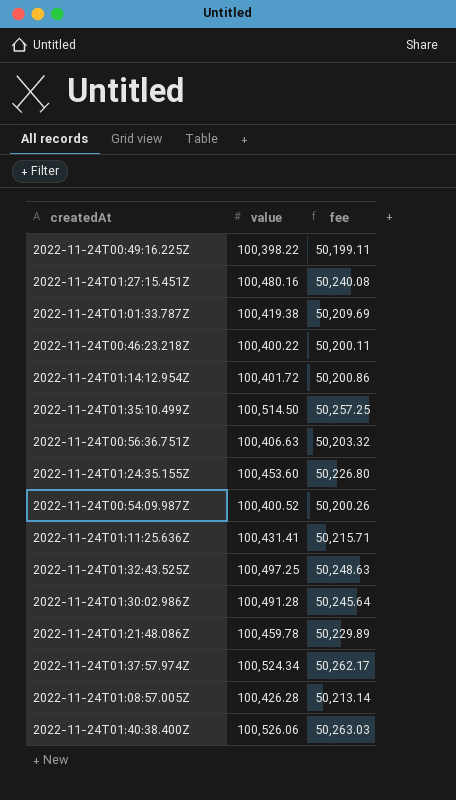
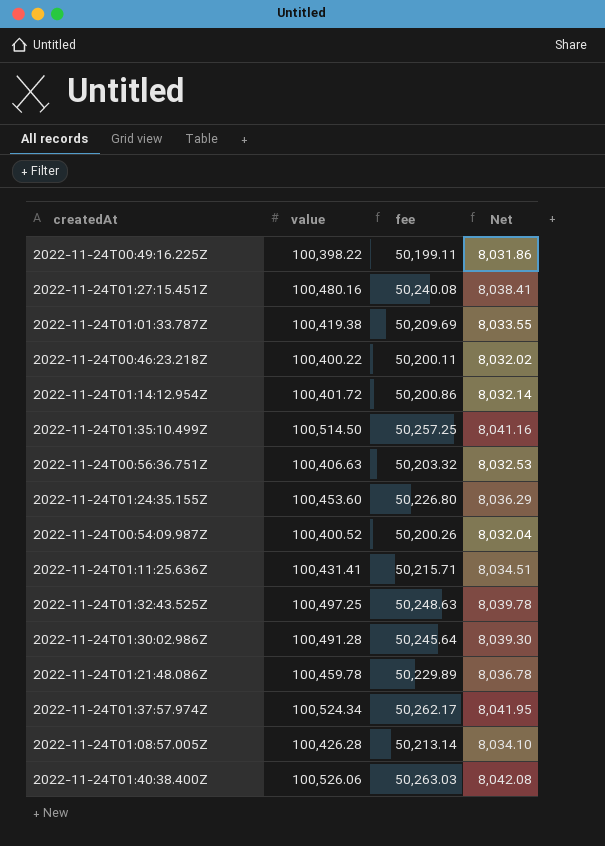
column Net | formula: none -> [value] * 0.08

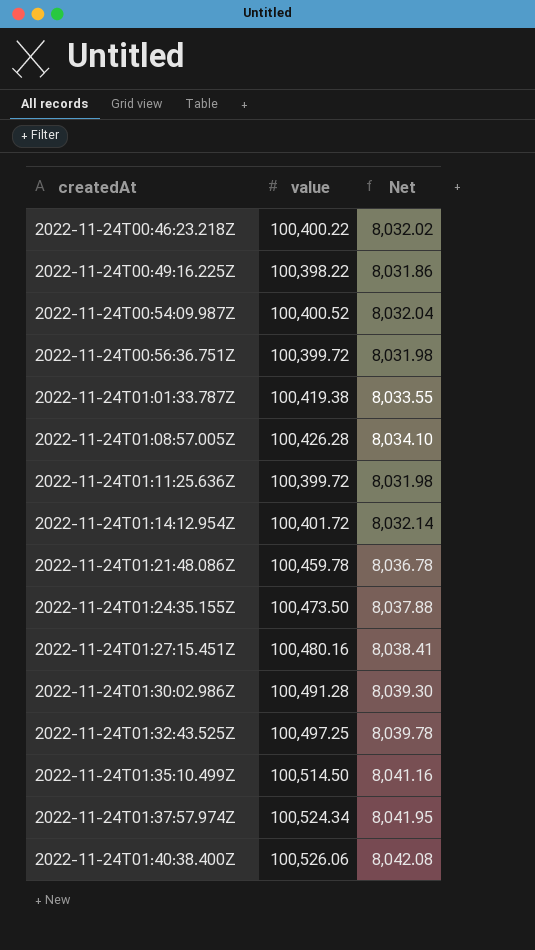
row order: none -> createdAt ascending
column fee | formula: [value] * 0.5 -> none
2022-11-24T00:56:36.751Z | value: 100,406.63 -> 100,399.72
2022-11-24T00:56:36.751Z | Net: 8,032.53 -> 8,031.98
2022-11-24T01:11:25.636Z | value: 100,431.41 -> 100,399.72
2022-11-24T01:11:25.636Z | Net: 8,034.51 -> 8,031.98
2022-11-24T01:24:35.155Z | value: 100,453.60 -> 100,473.50
2022-11-24T01:24:35.155Z | Net: 8,036.29 -> 8,037.88

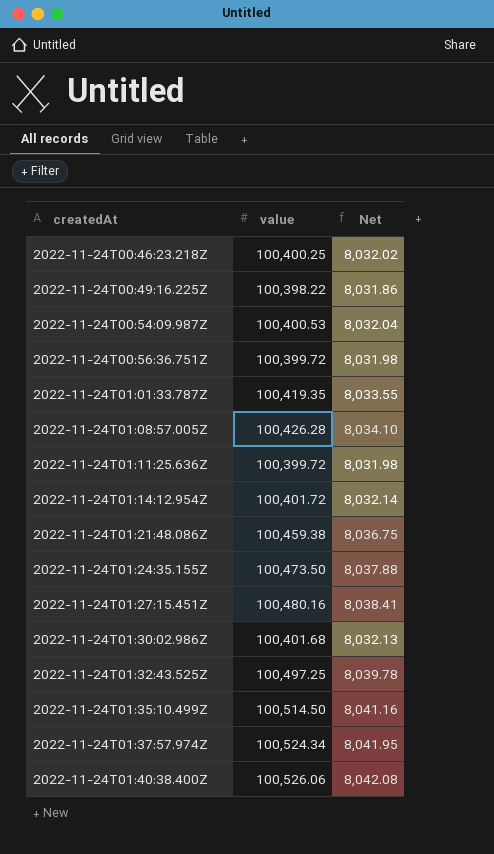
2022-11-24T00:46:23.218Z | value: 100,400.22 -> 100,400.25
2022-11-24T00:54:09.987Z | value: 100,400.52 -> 100,400.53
2022-11-24T01:01:33.787Z | value: 100,419.38 -> 100,419.35
2022-11-24T01:21:48.086Z | value: 100,459.78 -> 100,459.38
2022-11-24T01:21:48.086Z | Net: 8,036.78 -> 8,036.75
2022-11-24T01:30:02.986Z | value: 100,491.28 -> 100,401.68
2022-11-24T01:30:02.986Z | Net: 8,039.30 -> 8,032.13

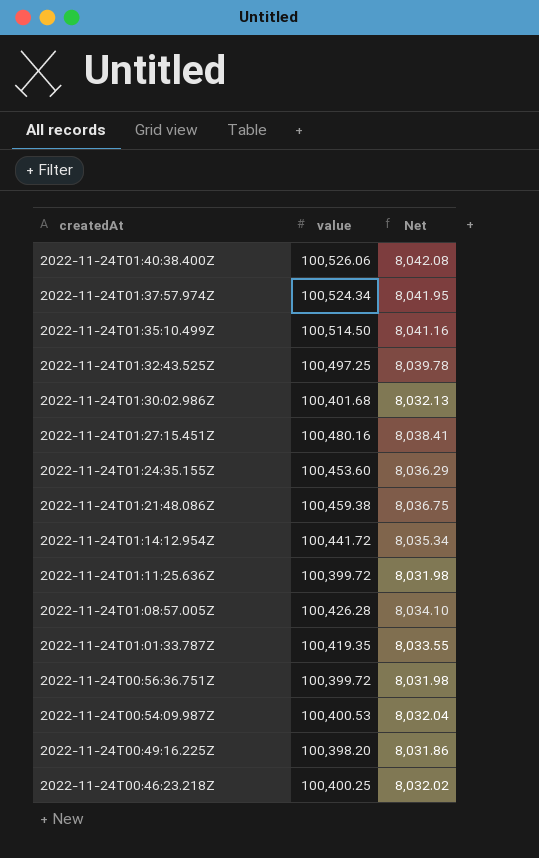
row order: createdAt ascending -> createdAt descending
2022-11-24T01:24:35.155Z | value: 100,473.50 -> 100,453.60
2022-11-24T01:24:35.155Z | Net: 8,037.88 -> 8,036.29
2022-11-24T01:14:12.954Z | value: 100,401.72 -> 100,441.72
2022-11-24T01:14:12.954Z | Net: 8,032.14 -> 8,035.34
2022-11-24T00:49:16.225Z | value: 100,398.22 -> 100,398.20

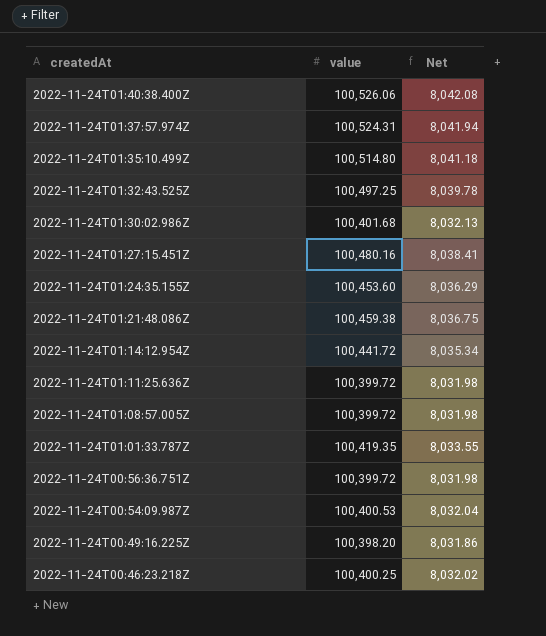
2022-11-24T01:37:57.974Z | value: 100,524.34 -> 100,524.31
2022-11-24T01:37:57.974Z | Net: 8,041.95 -> 8,041.94
2022-11-24T01:35:10.499Z | value: 100,514.50 -> 100,514.80
2022-11-24T01:35:10.499Z | Net: 8,041.16 -> 8,041.18
2022-11-24T01:08:57.005Z | value: 100,426.28 -> 100,399.72
2022-11-24T01:08:57.005Z | Net: 8,034.10 -> 8,031.98

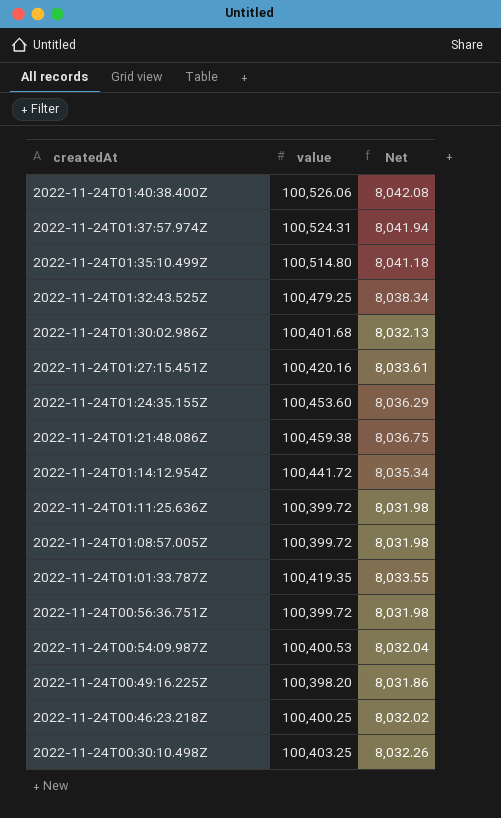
2022-11-24T01:32:43.525Z | value: 100,497.25 -> 100,479.25
2022-11-24T01:32:43.525Z | Net: 8,039.78 -> 8,038.34
2022-11-24T01:27:15.451Z | value: 100,480.16 -> 100,420.16
2022-11-24T01:27:15.451Z | Net: 8,038.41 -> 8,033.61
row 2022-11-24T00:30:10.498Z: none -> 100,403.25 | 8,032.26

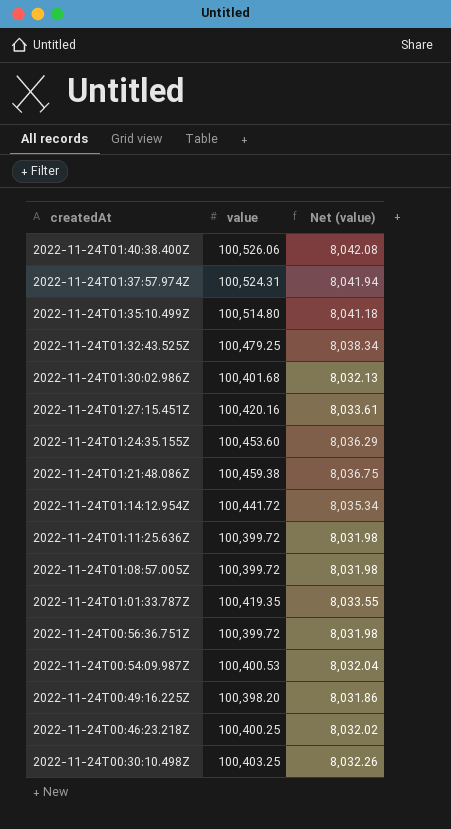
column name: Net -> Net (value)

